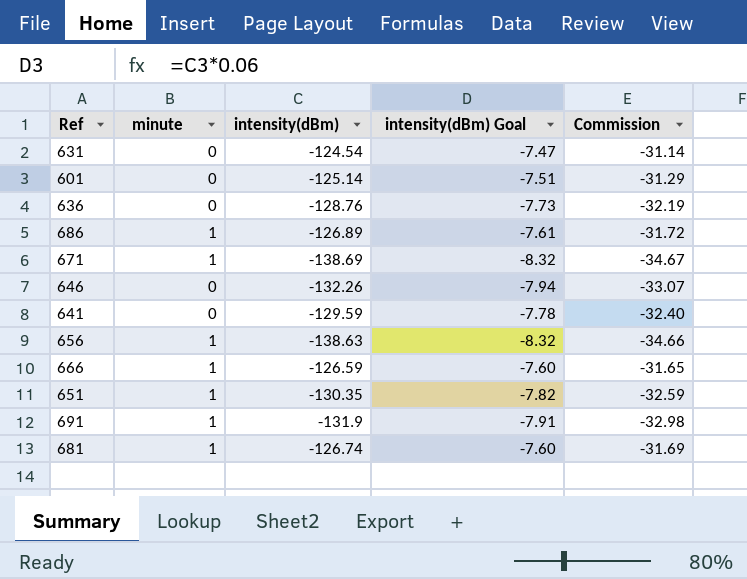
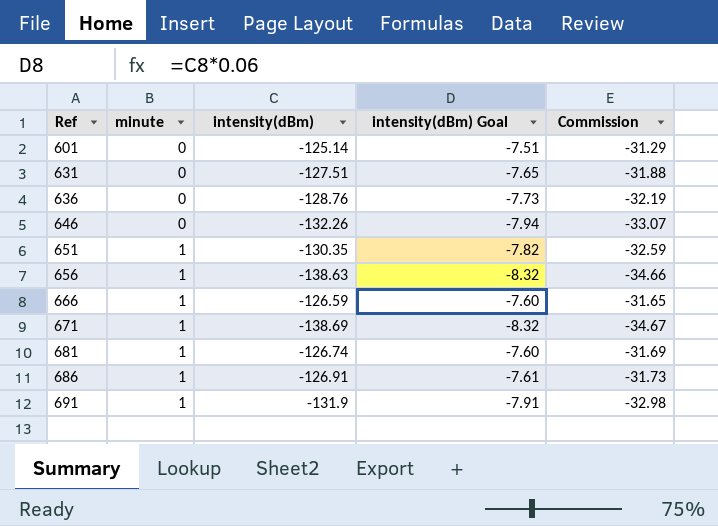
row order: none -> Ref ascending
row 641: 0 | -129.59 | -7.78 | -32.40 -> none
631 | intensity(dBm): -124.54 -> -127.51
631 | intensity(dBm) Goal: -7.47 -> -7.65
631 | Commission: -31.14 -> -31.88
686 | intensity(dBm): -126.89 -> -126.91
686 | Commission: -31.72 -> -31.73

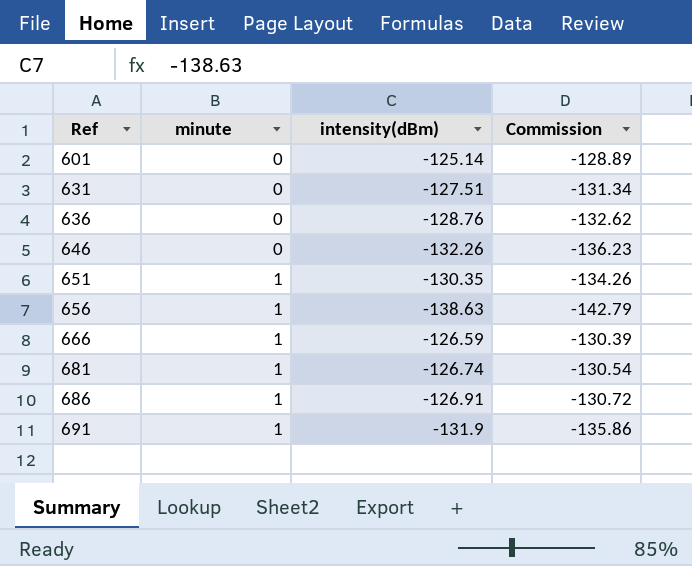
column intensity(dBm) Goal | formula: [intensity(dBm)] * 0.06 -> none
column Commission | formula: [intensity(dBm)] * 0.25 -> [intensity(dBm)] * 1.03
row 671: 1 | -138.69 | -8.32 | -34.67 -> none

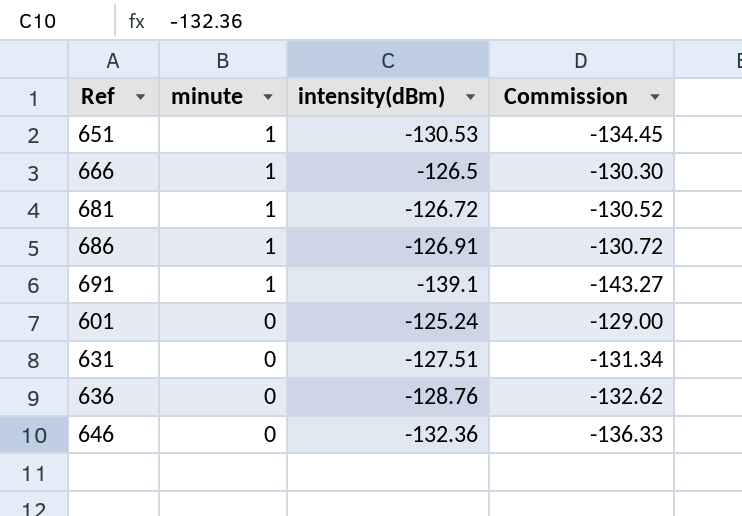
row order: Ref ascending -> minute descending
row 656: 1 | -138.63 | -142.79 -> none
651 | intensity(dBm): -130.35 -> -130.53
651 | Commission: -134.26 -> -134.45
666 | intensity(dBm): -126.59 -> -126.5
666 | Commission: -130.39 -> -130.30
681 | intensity(dBm): -126.74 -> -126.72
681 | Commission: -130.54 -> -130.52
691 | intensity(dBm): -131.9 -> -139.1
691 | Commission: -135.86 -> -143.27
601 | intensity(dBm): -125.14 -> -125.24
601 | Commission: -128.89 -> -129.00
646 | intensity(dBm): -132.26 -> -132.36
646 | Commission: -136.23 -> -136.33

